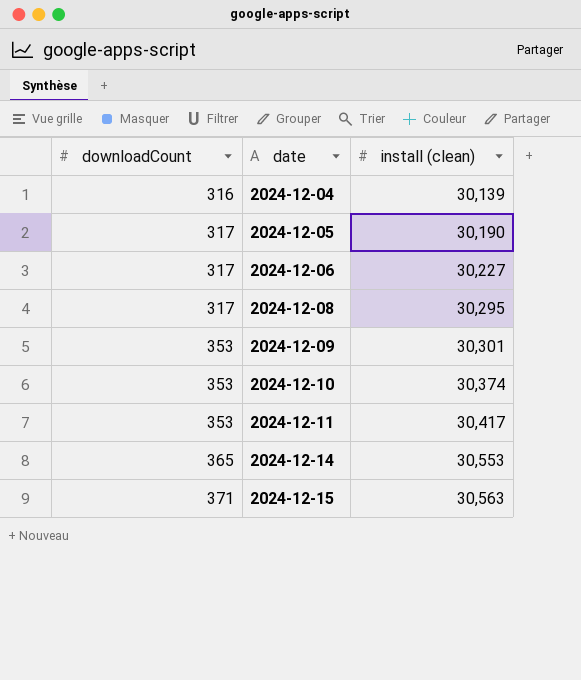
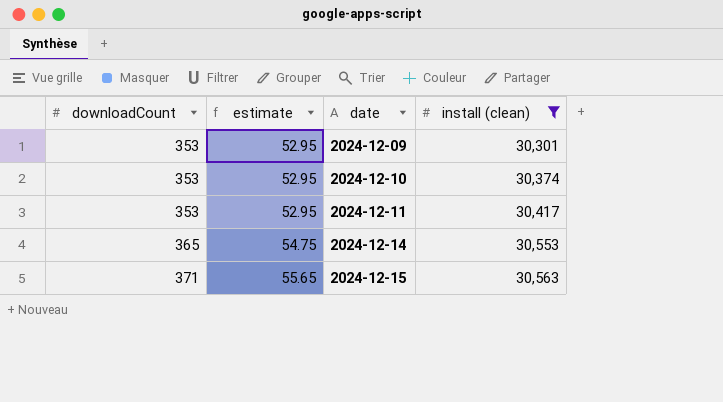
filter: none -> install (clean) >= 30,301
column estimate | formula: none -> [downloadCount] * 0.15

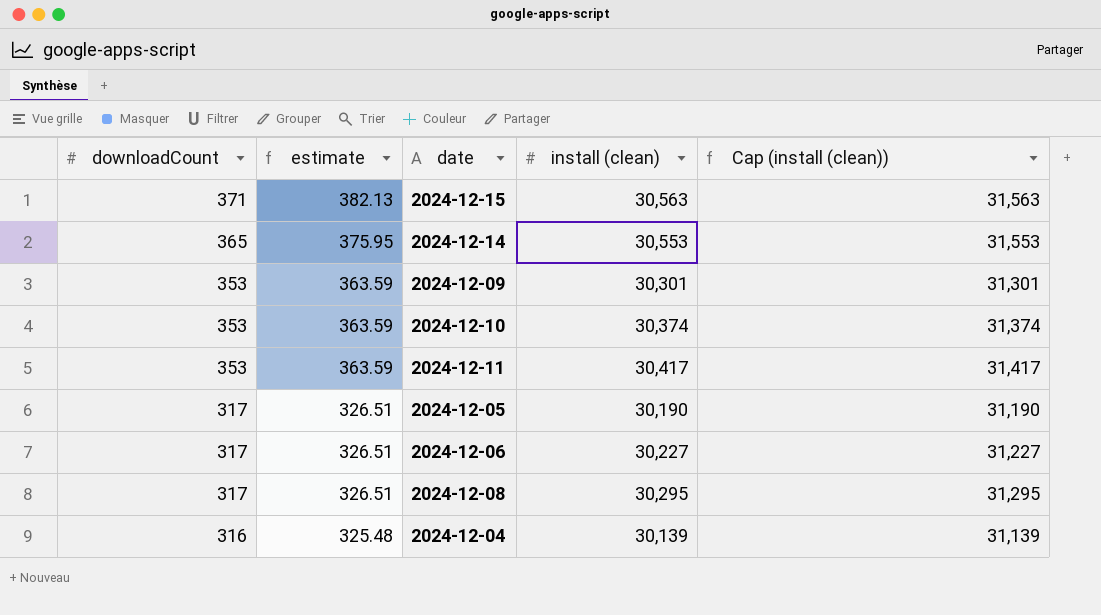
filter: install (clean) >= 30,301 -> none
row order: downloadCount ascending -> downloadCount descending
column estimate | formula: [downloadCount] * 0.15 -> [downloadCount] * 1.03
column Cap (install (clean)) | formula: none -> [install (clean)] + 1000

